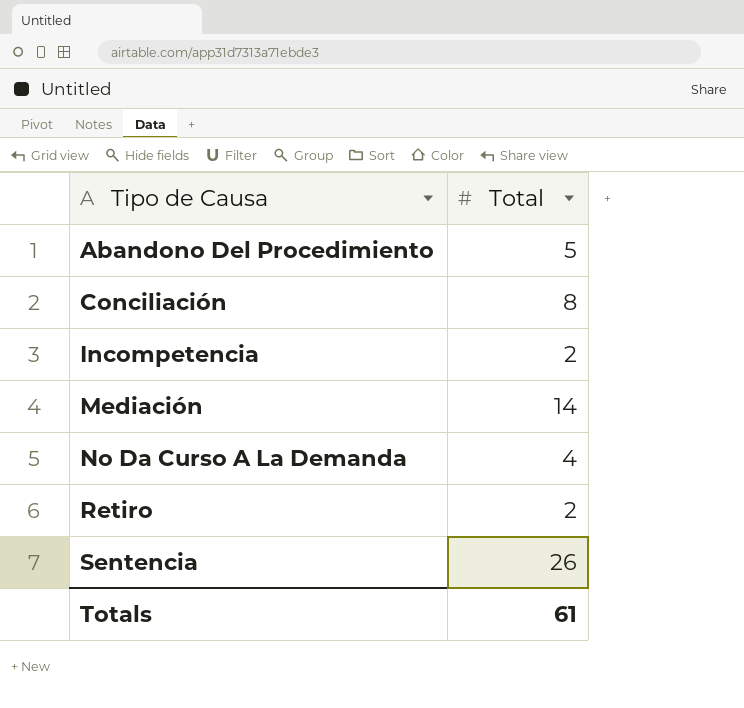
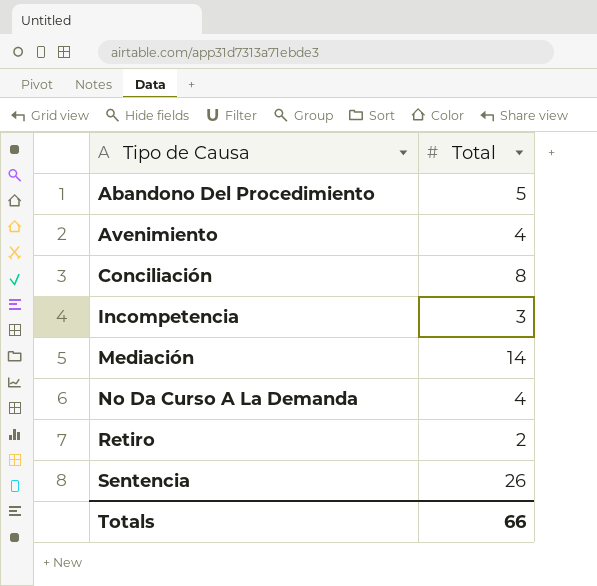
row Avenimiento: none -> 4
Incompetencia | Total: 2 -> 3
Totals | Total: 61 -> 66

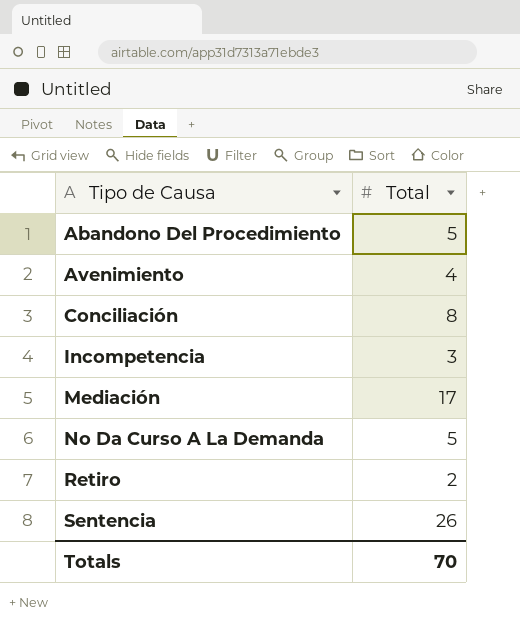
Mediación | Total: 14 -> 17
No Da Curso A La Demanda | Total: 4 -> 5
Totals | Total: 66 -> 70

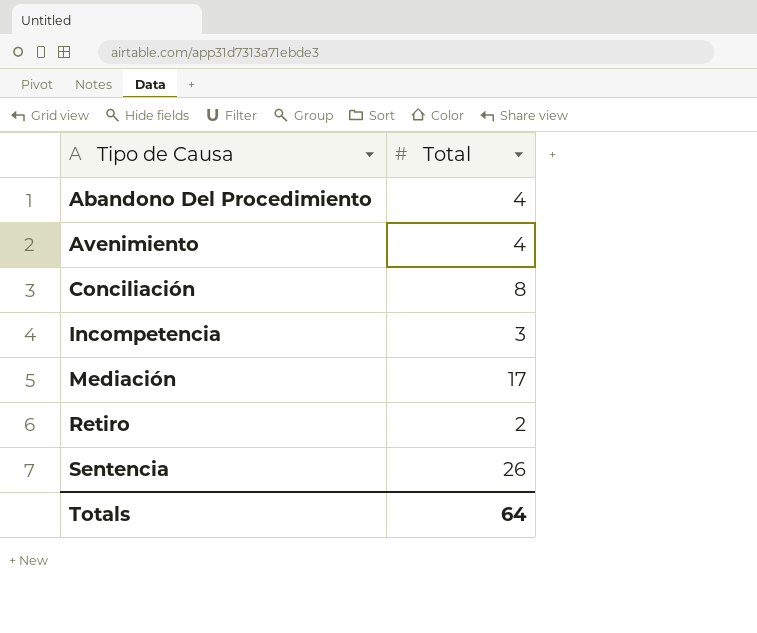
row No Da Curso A La Demanda: 5 -> none
Abandono Del Procedimiento | Total: 5 -> 4
Totals | Total: 70 -> 64

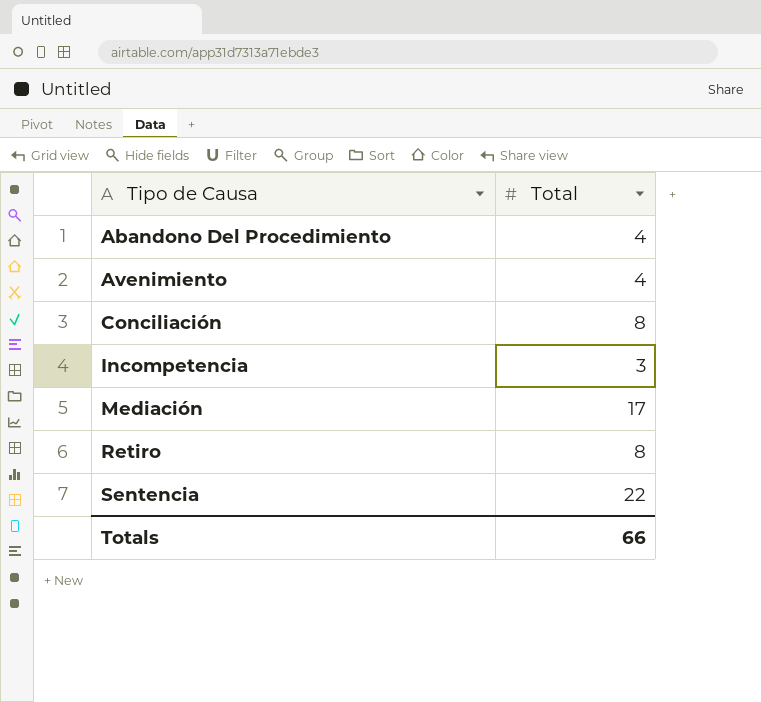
Retiro | Total: 2 -> 8
Sentencia | Total: 26 -> 22
Totals | Total: 64 -> 66

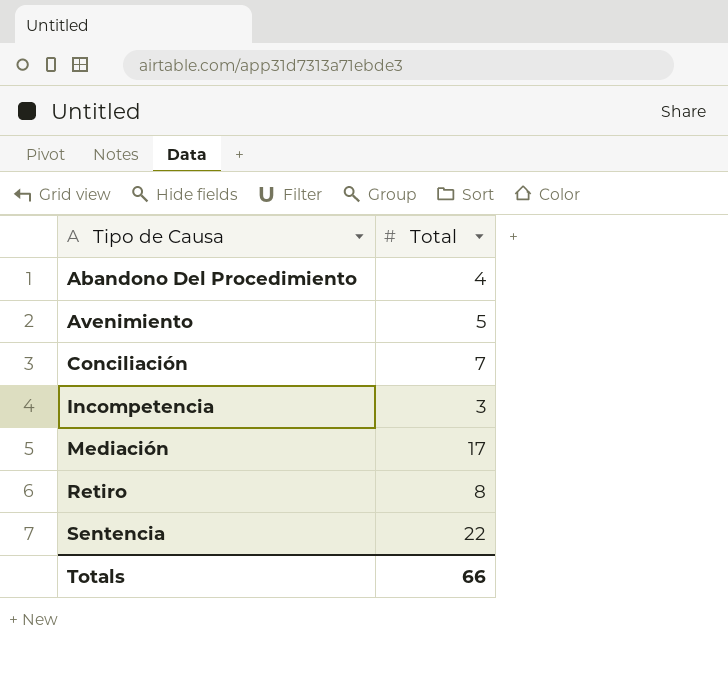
Avenimiento | Total: 4 -> 5
Conciliación | Total: 8 -> 7

